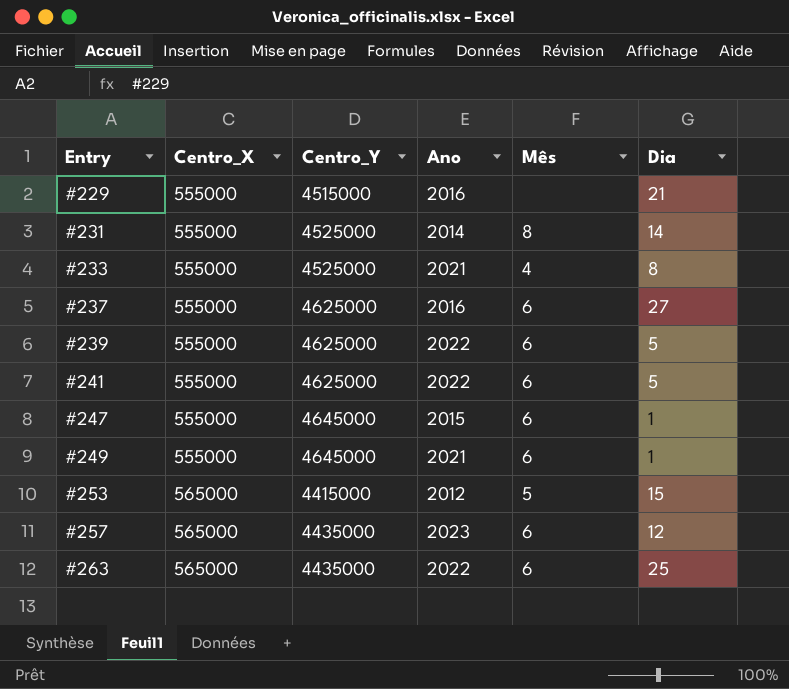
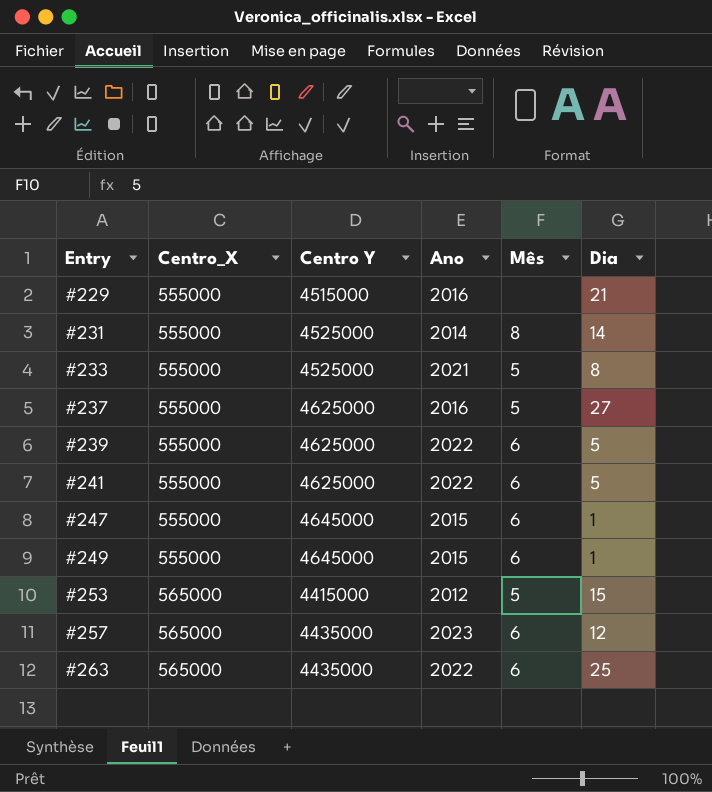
column name: Centro_Y -> Centro Y
#233 | Mês: 4 -> 5
#237 | Mês: 6 -> 5
#249 | Ano: 2021 -> 2015

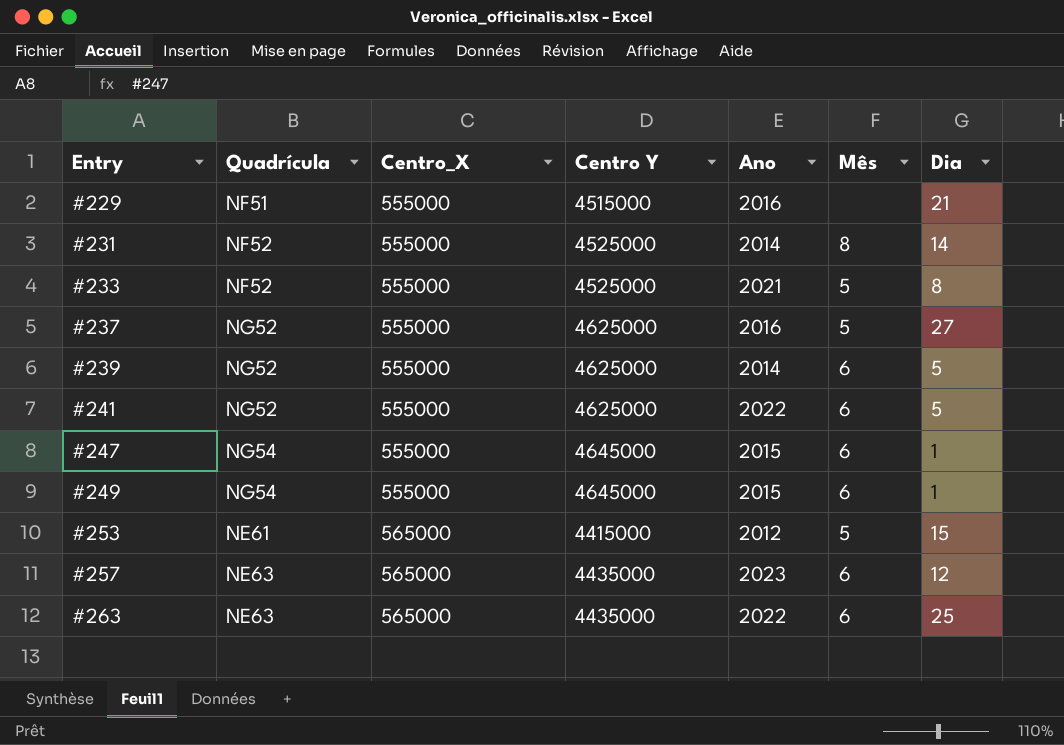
column Quadrícula | position: none -> 2
#239 | Ano: 2022 -> 2014

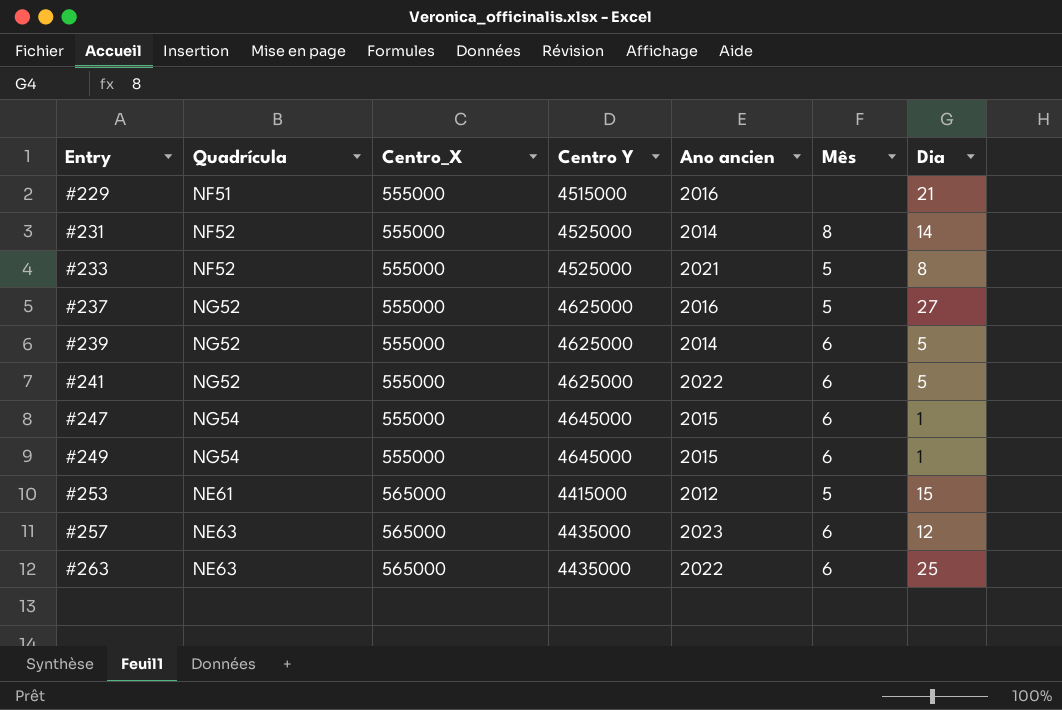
column name: Ano -> Ano ancien

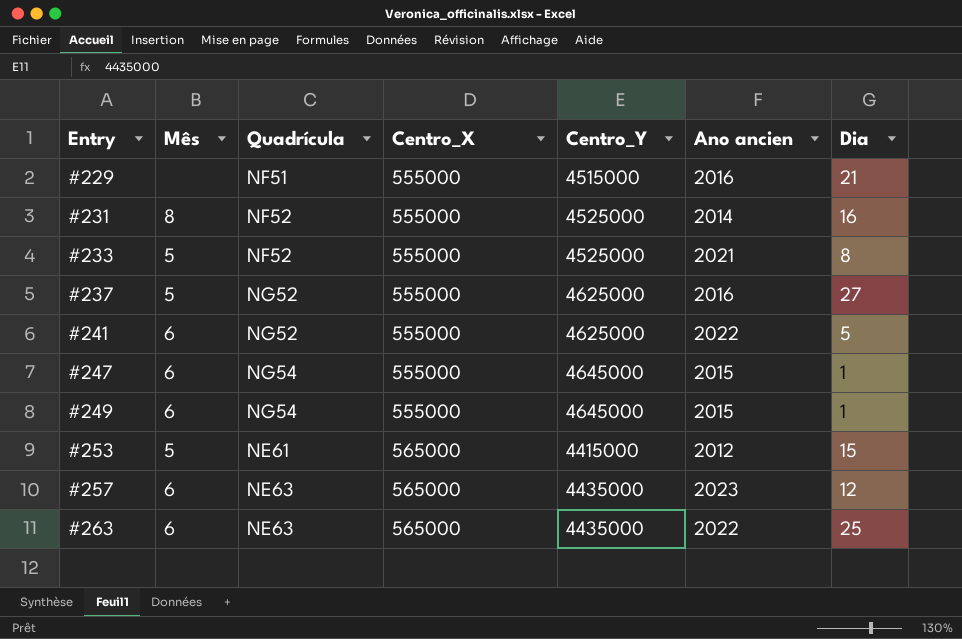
column Mês | position: 6 -> 2
column name: Centro Y -> Centro_Y
row #239: NG52 | 555000 | 4625000 | 2014 | 6 | 5 -> none
#231 | Dia: 14 -> 16

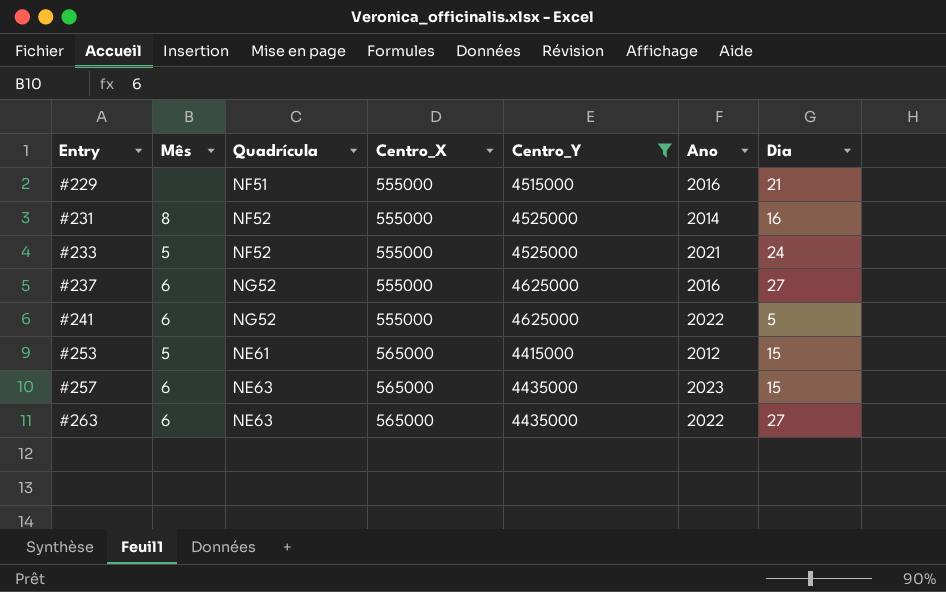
filter: none -> Centro_Y != 4645000
column name: Ano ancien -> Ano
#233 | Dia: 8 -> 24
#237 | Mês: 5 -> 6
#257 | Dia: 12 -> 15
#263 | Dia: 25 -> 27

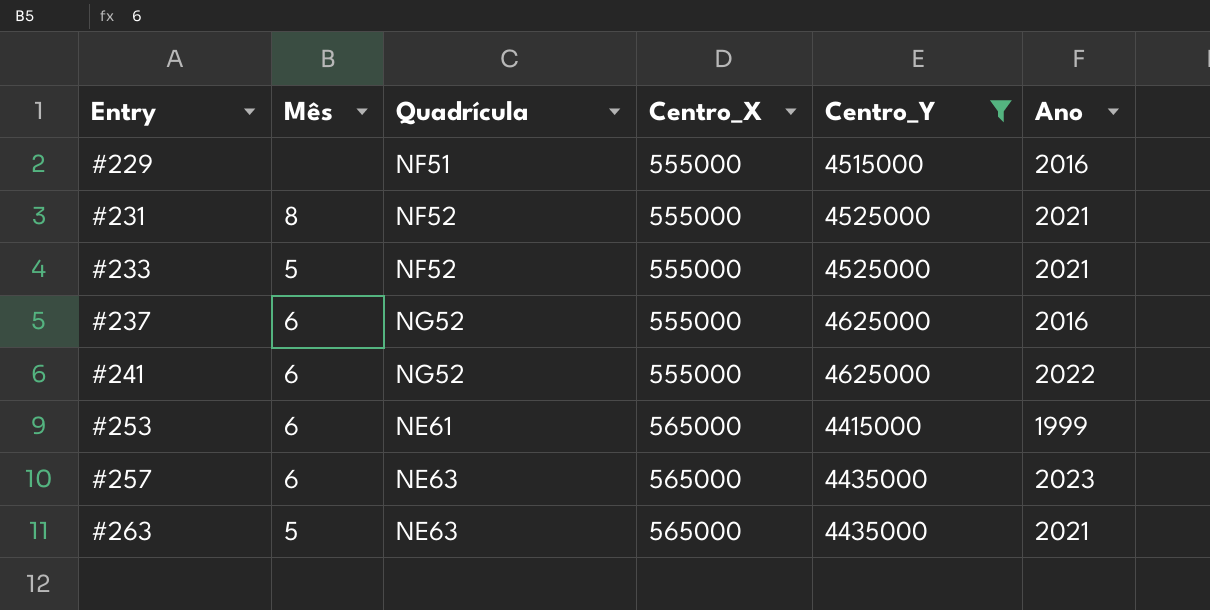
column Dia | position: 7 -> none
#231 | Ano: 2014 -> 2021
#253 | Mês: 5 -> 6
#253 | Ano: 2012 -> 1999
#263 | Mês: 6 -> 5
#263 | Ano: 2022 -> 2021

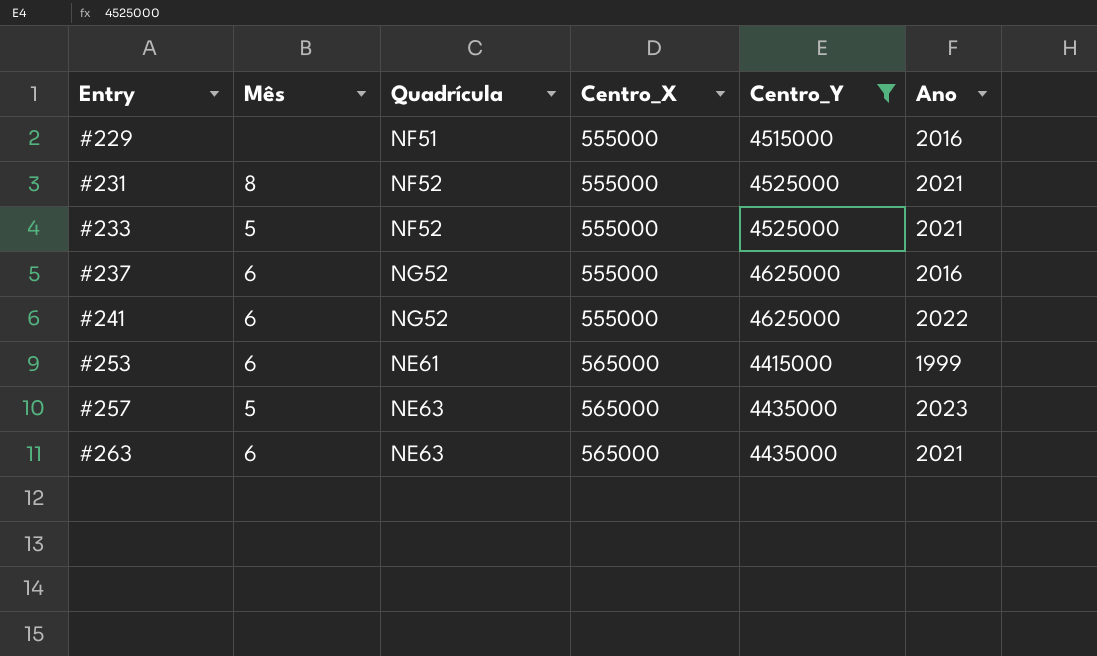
#257 | Mês: 6 -> 5
#263 | Mês: 5 -> 6

